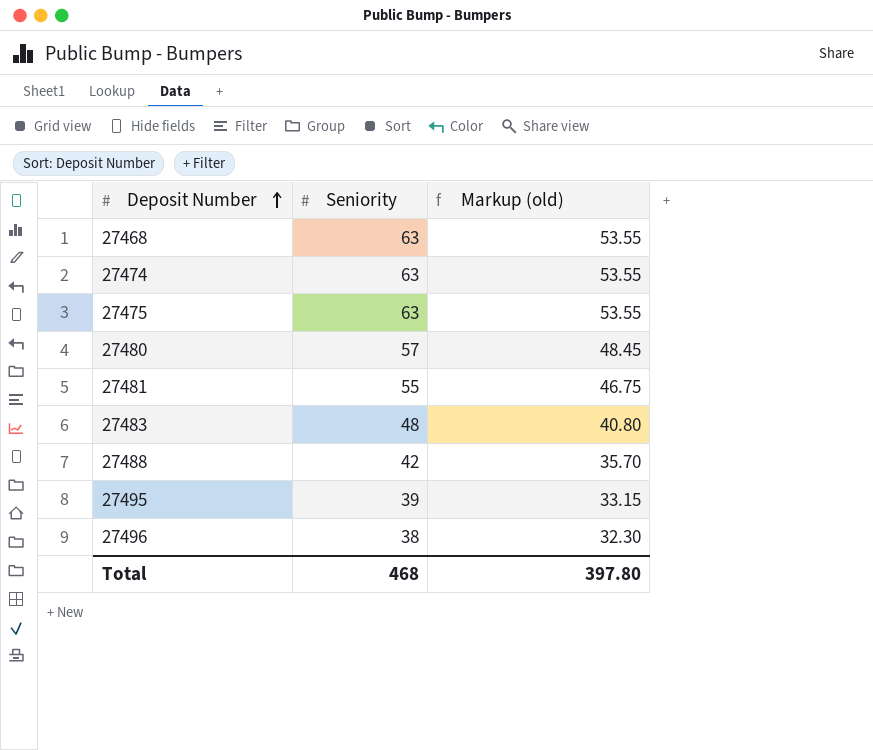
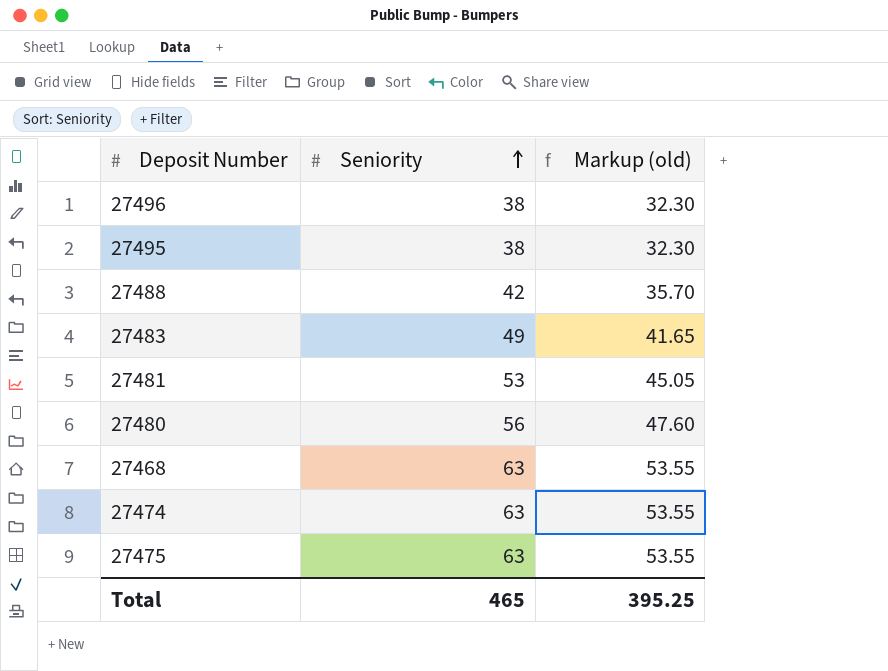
row order: Deposit Number ascending -> Seniority ascending
27495 | Seniority: 39 -> 38
27495 | Markup (old): 33.15 -> 32.30
27483 | Seniority: 48 -> 49
27483 | Markup (old): 40.80 -> 41.65
27481 | Seniority: 55 -> 53
27481 | Markup (old): 46.75 -> 45.05
27480 | Seniority: 57 -> 56
27480 | Markup (old): 48.45 -> 47.60
Total | Seniority: 468 -> 465
Total | Markup (old): 397.80 -> 395.25

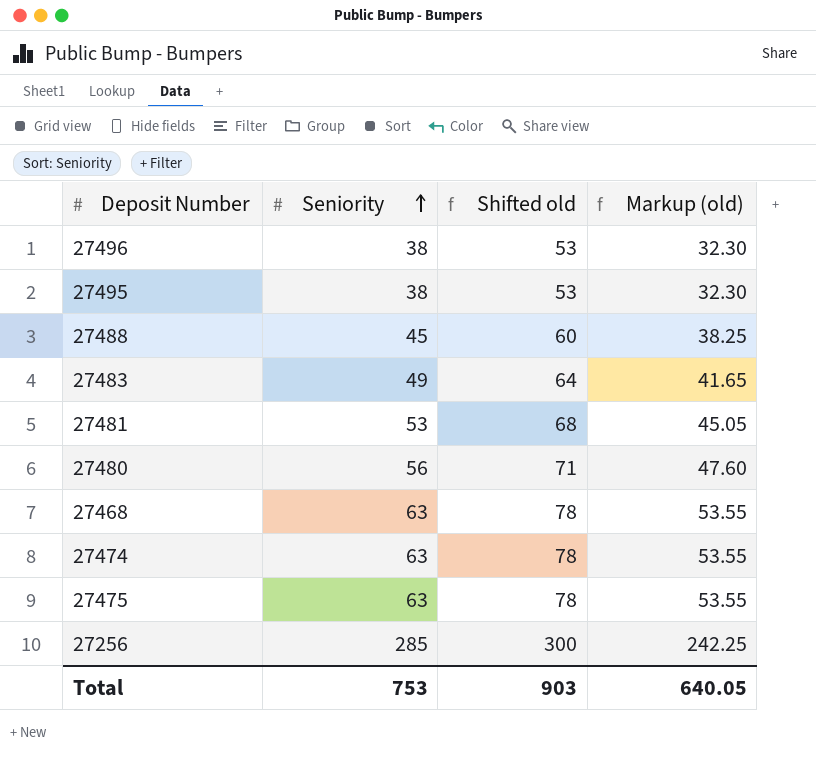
column Shifted old | formula: none -> [Seniority] + 15
27488 | Seniority: 42 -> 45
27488 | Markup (old): 35.70 -> 38.25
row 27256: none -> 285 | 300 | 242.25
Total | Seniority: 465 -> 753
Total | Markup (old): 395.25 -> 640.05

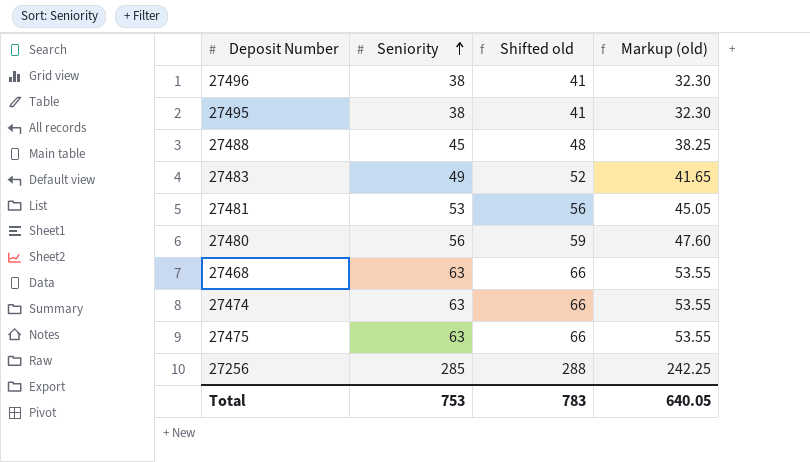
column Shifted old | formula: [Seniority] + 15 -> [Seniority] + 3
Total | Shifted old: 903 -> 783

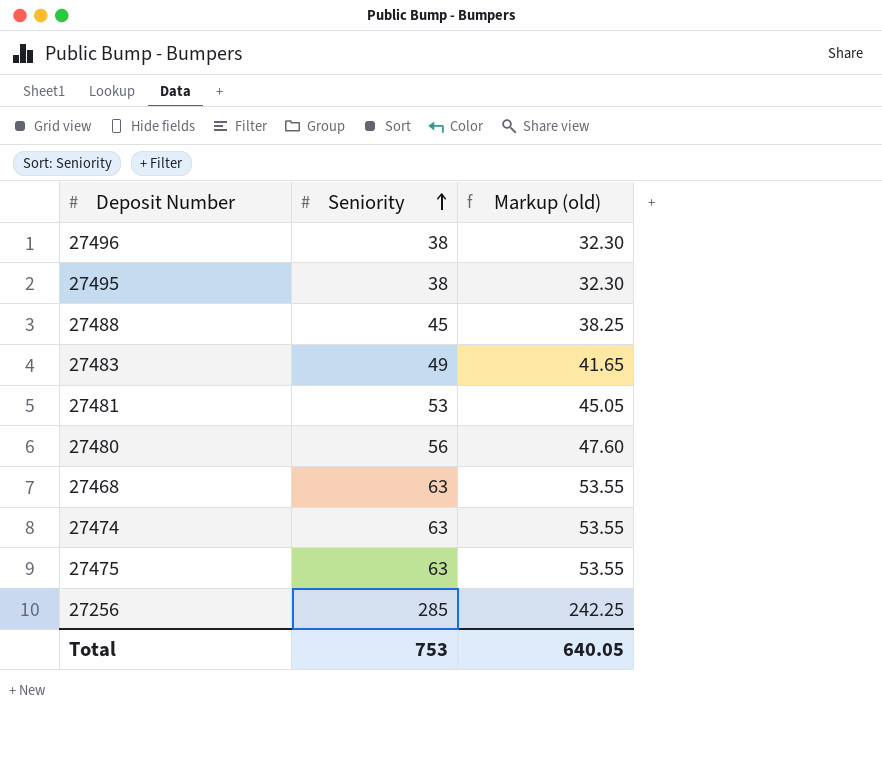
column Shifted old | formula: [Seniority] + 3 -> none

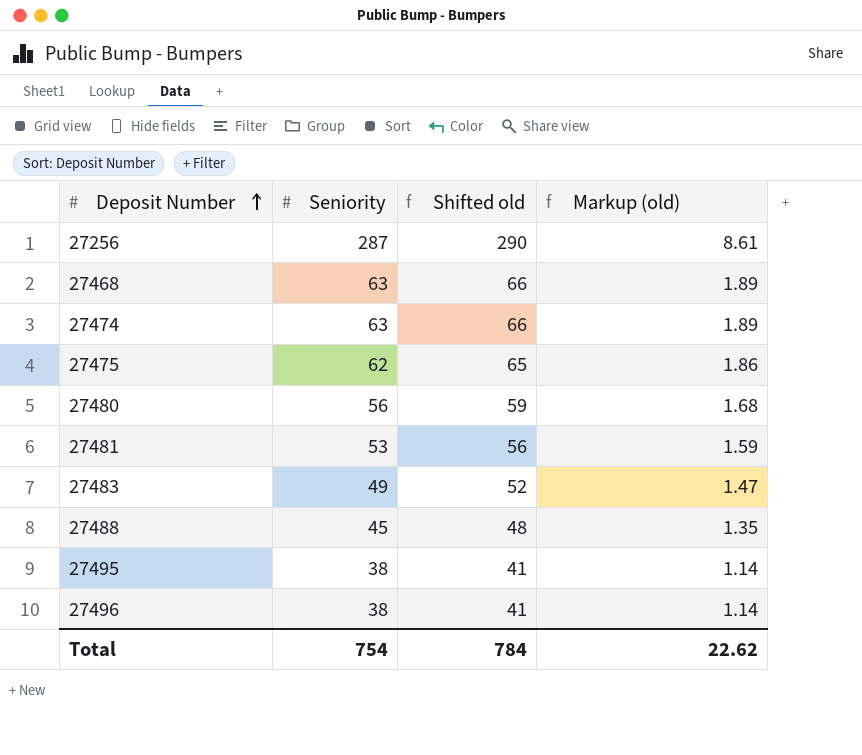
row order: Seniority ascending -> Deposit Number ascending
column Shifted old | formula: none -> [Seniority] + 3
column Markup (old) | formula: [Seniority] * 0.85 -> [Seniority] * 0.03
27256 | Seniority: 285 -> 287
27475 | Seniority: 63 -> 62
Total | Seniority: 753 -> 754
Total | Markup (old): 640.05 -> 22.62

